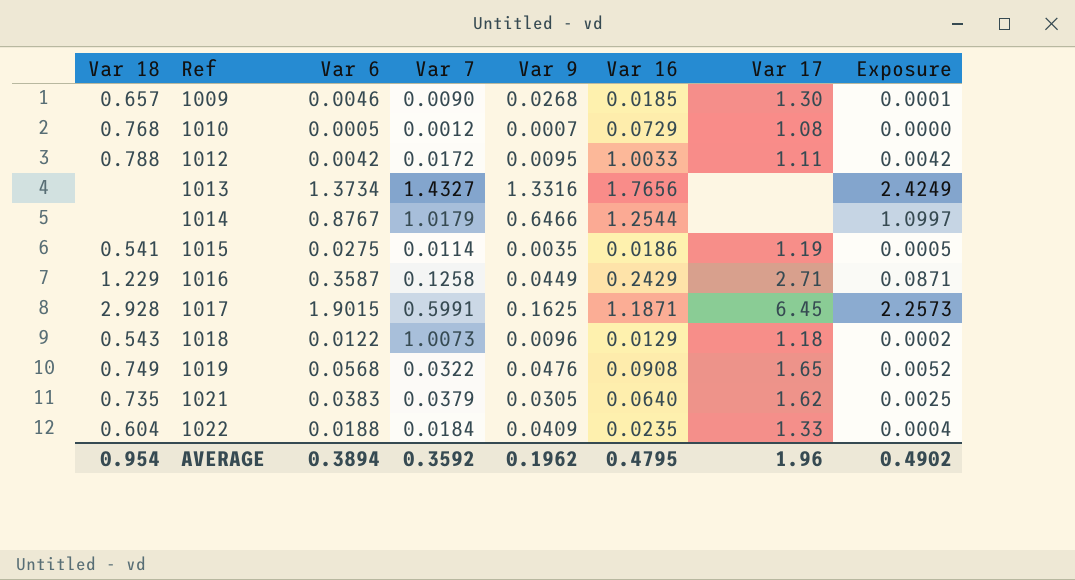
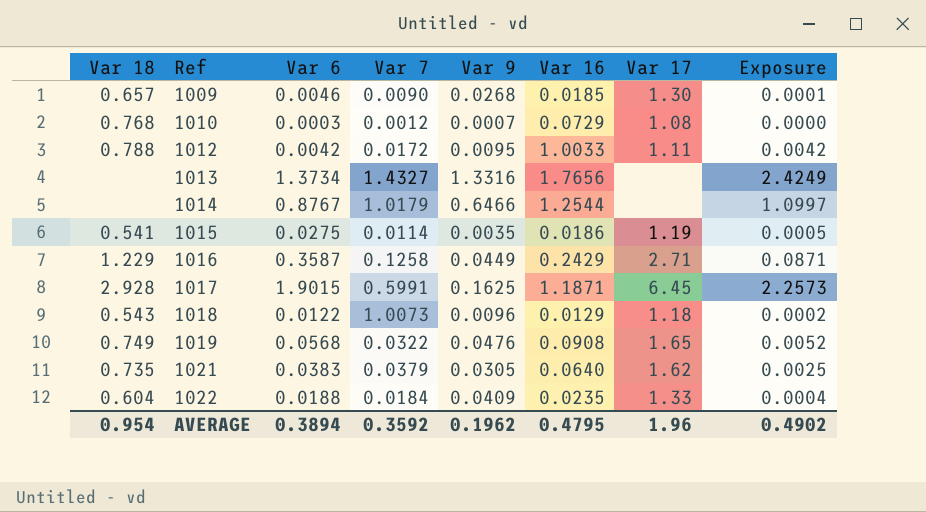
1010 | Var 6: 0.0005 -> 0.0003

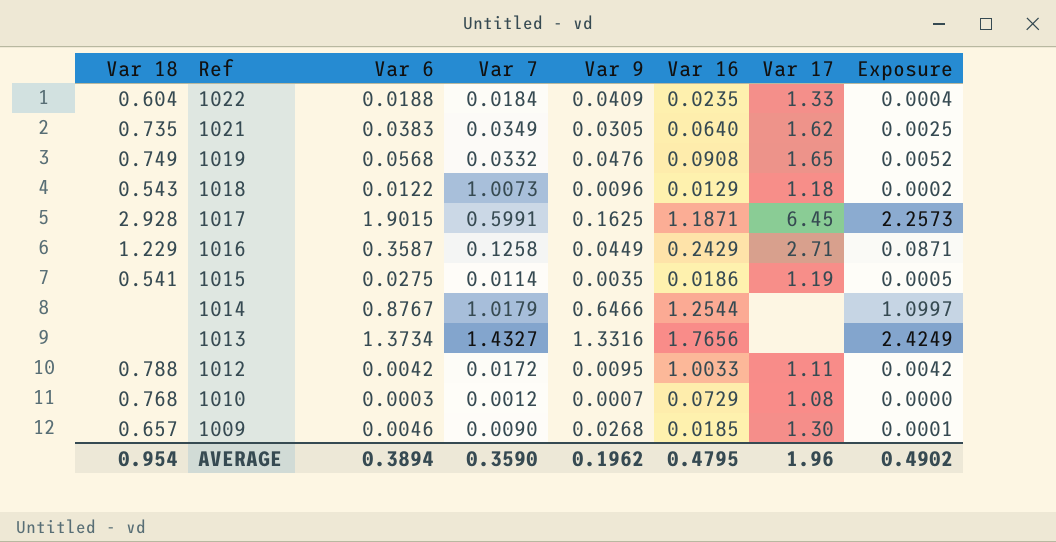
row order: Ref ascending -> Ref descending
1021 | Var 7: 0.0379 -> 0.0349
1019 | Var 7: 0.0322 -> 0.0332
AVERAGE | Var 7: 0.3592 -> 0.3590

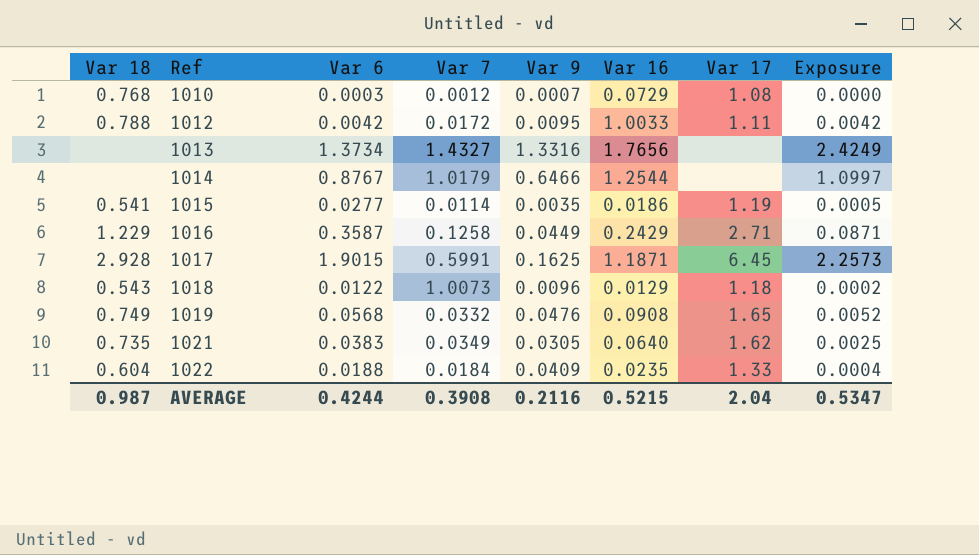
row order: Ref descending -> Ref ascending
row 1009: 0.657 | 0.0046 | 0.0090 | 0.0268 | 0.0185 | 1.30 | 0.0001 -> none
1015 | Var 6: 0.0275 -> 0.0277
AVERAGE | Var 18: 0.954 -> 0.987
AVERAGE | Var 6: 0.3894 -> 0.4244
AVERAGE | Var 7: 0.3590 -> 0.3908
AVERAGE | Var 9: 0.1962 -> 0.2116
AVERAGE | Var 16: 0.4795 -> 0.5215
AVERAGE | Var 17: 1.96 -> 2.04
AVERAGE | Exposure: 0.4902 -> 0.5347

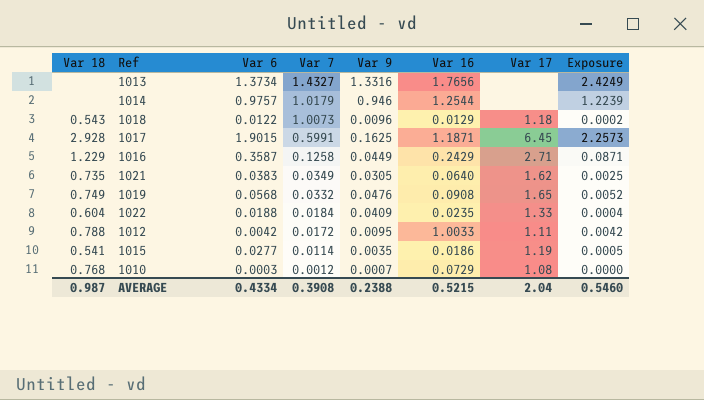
row order: Ref ascending -> Var 7 descending
1014 | Var 6: 0.8767 -> 0.9757
1014 | Var 9: 0.6466 -> 0.946
1014 | Exposure: 1.0997 -> 1.2239
AVERAGE | Var 6: 0.4244 -> 0.4334
AVERAGE | Var 9: 0.2116 -> 0.2388
AVERAGE | Exposure: 0.5347 -> 0.5460

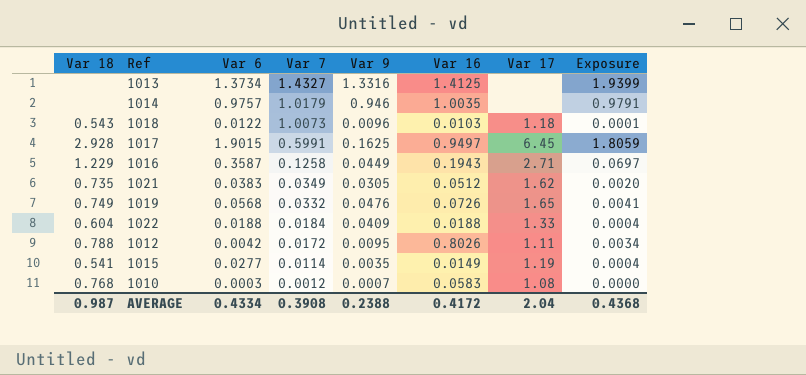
1013 | Var 16: 1.7656 -> 1.4125
1013 | Exposure: 2.4249 -> 1.9399
1014 | Var 16: 1.2544 -> 1.0035
1014 | Exposure: 1.2239 -> 0.9791
1018 | Var 16: 0.0129 -> 0.0103
1018 | Exposure: 0.0002 -> 0.0001
1017 | Var 16: 1.1871 -> 0.9497
1017 | Exposure: 2.2573 -> 1.8059
1016 | Var 16: 0.2429 -> 0.1943
1016 | Exposure: 0.0871 -> 0.0697
1021 | Var 16: 0.0640 -> 0.0512
1021 | Exposure: 0.0025 -> 0.0020
1019 | Var 16: 0.0908 -> 0.0726
1019 | Exposure: 0.0052 -> 0.0041
1022 | Var 16: 0.0235 -> 0.0188
1012 | Var 16: 1.0033 -> 0.8026
1012 | Exposure: 0.0042 -> 0.0034
1015 | Var 16: 0.0186 -> 0.0149
1015 | Exposure: 0.0005 -> 0.0004
1010 | Var 16: 0.0729 -> 0.0583
AVERAGE | Var 16: 0.5215 -> 0.4172
AVERAGE | Exposure: 0.5460 -> 0.4368

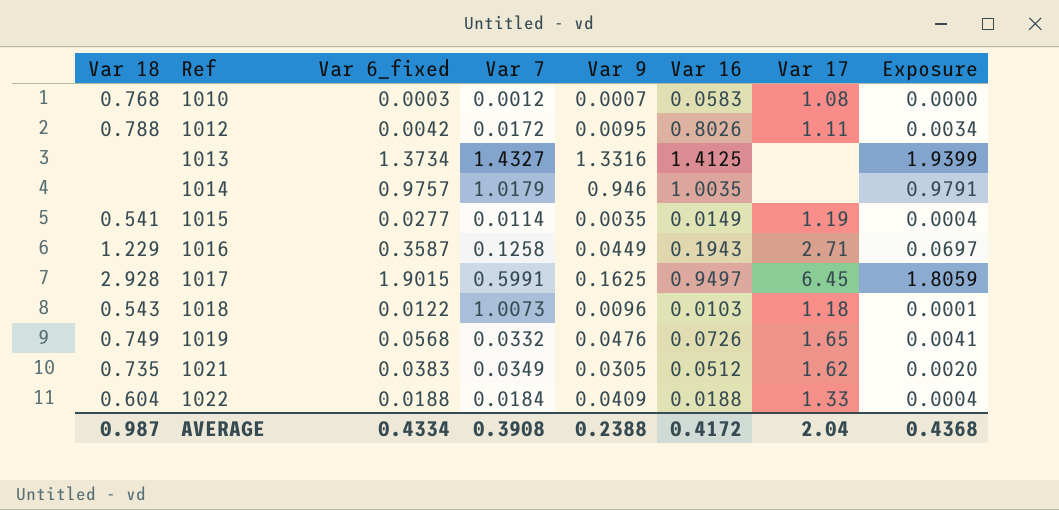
row order: Var 7 descending -> Ref ascending
column name: Var 6 -> Var 6_fixed

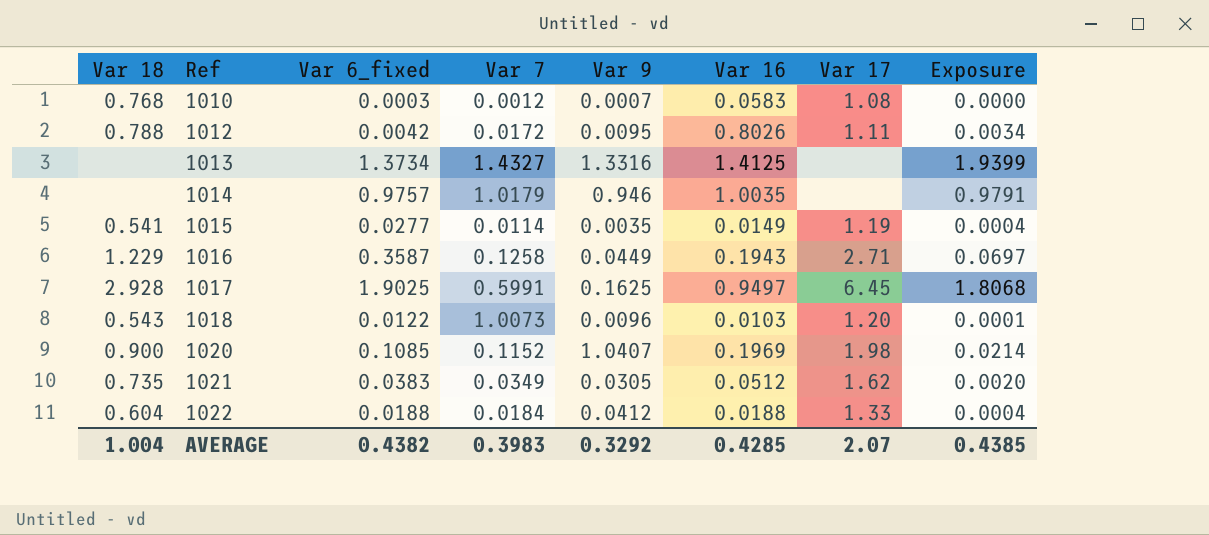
row 1019: 0.749 | 0.0568 | 0.0332 | 0.0476 | 0.0726 | 1.65 | 0.0041 -> none
1017 | Var 6_fixed: 1.9015 -> 1.9025
1017 | Exposure: 1.8059 -> 1.8068
1018 | Var 17: 1.18 -> 1.20
row 1020: none -> 0.900 | 0.1085 | 0.1152 | 1.0407 | 0.1969 | 1.98 | 0.0214
1022 | Var 9: 0.0409 -> 0.0412
AVERAGE | Var 18: 0.987 -> 1.004
AVERAGE | Var 6_fixed: 0.4334 -> 0.4382
AVERAGE | Var 7: 0.3908 -> 0.3983
AVERAGE | Var 9: 0.2388 -> 0.3292
AVERAGE | Var 16: 0.4172 -> 0.4285
AVERAGE | Var 17: 2.04 -> 2.07
AVERAGE | Exposure: 0.4368 -> 0.4385

